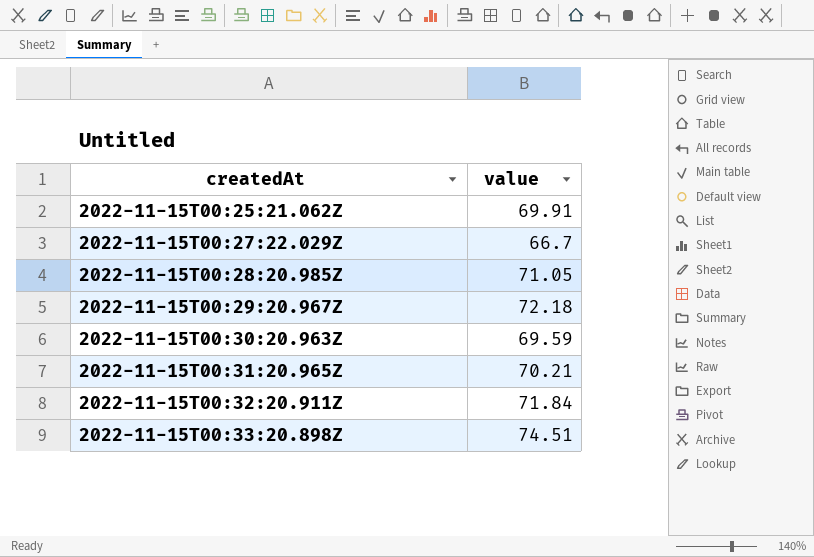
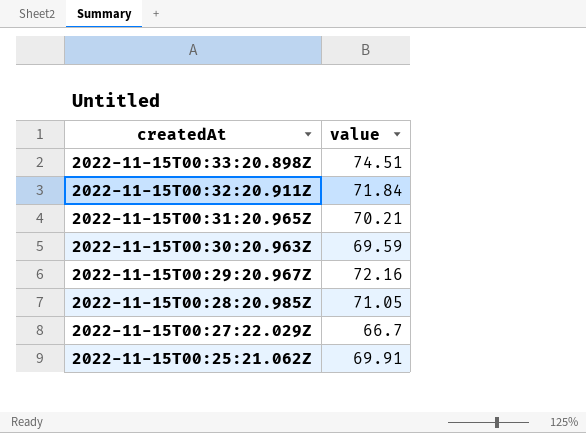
row order: createdAt ascending -> createdAt descending
2022-11-15T00:29:20.967Z | value: 72.18 -> 72.16

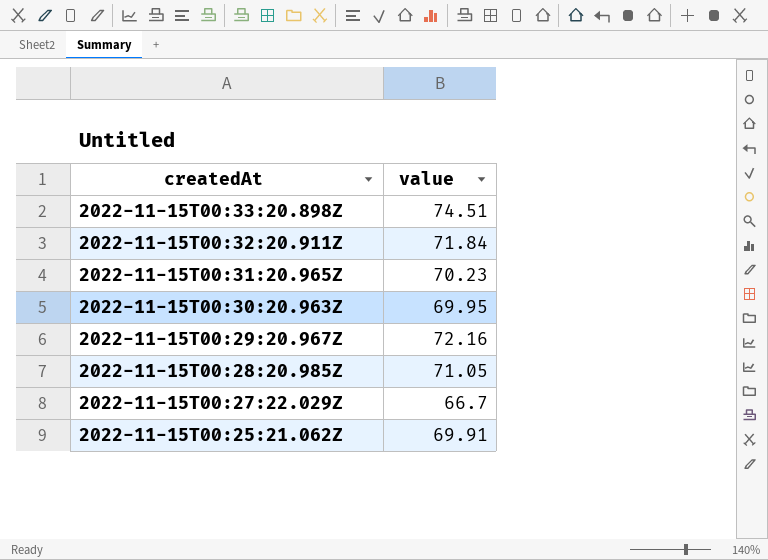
2022-11-15T00:31:20.965Z | value: 70.21 -> 70.23
2022-11-15T00:30:20.963Z | value: 69.59 -> 69.95

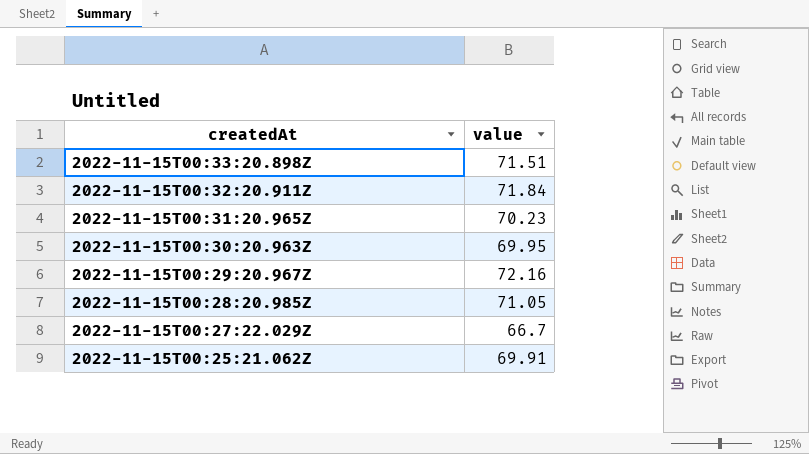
2022-11-15T00:33:20.898Z | value: 74.51 -> 71.51

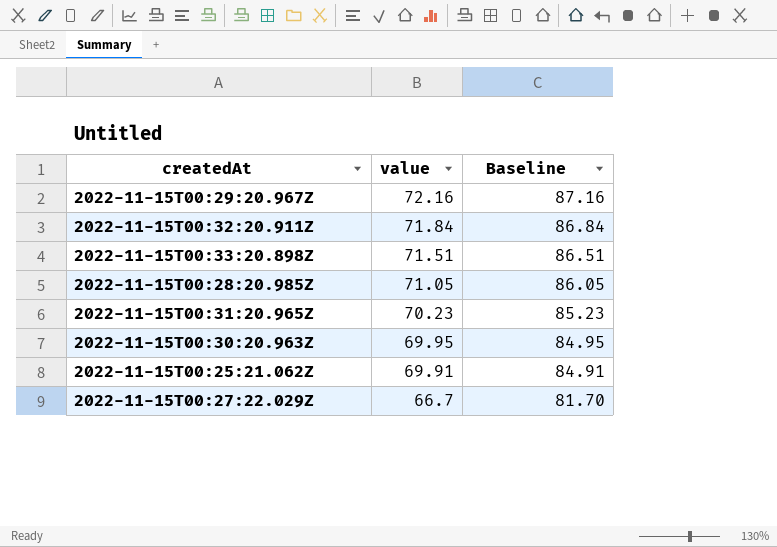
row order: createdAt descending -> value descending
column Baseline | formula: none -> [value] + 15

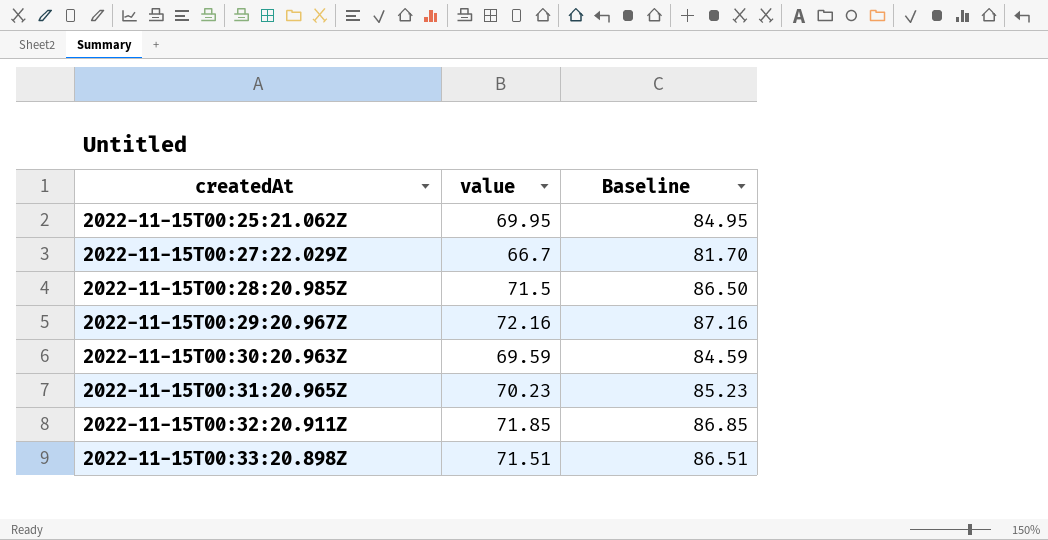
row order: value descending -> createdAt ascending
2022-11-15T00:25:21.062Z | value: 69.91 -> 69.95
2022-11-15T00:25:21.062Z | Baseline: 84.91 -> 84.95
2022-11-15T00:28:20.985Z | value: 71.05 -> 71.5
2022-11-15T00:28:20.985Z | Baseline: 86.05 -> 86.50
2022-11-15T00:30:20.963Z | value: 69.95 -> 69.59
2022-11-15T00:30:20.963Z | Baseline: 84.95 -> 84.59
2022-11-15T00:32:20.911Z | value: 71.84 -> 71.85
2022-11-15T00:32:20.911Z | Baseline: 86.84 -> 86.85

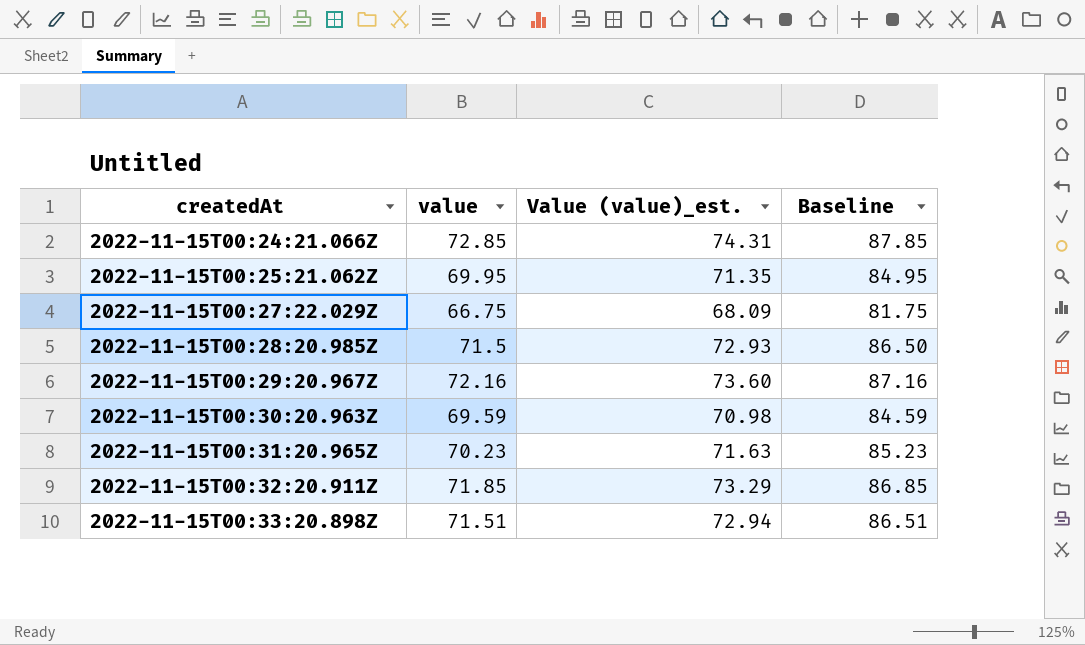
column Value (value)_est. | formula: none -> [value] * 1.02
row 2022-11-15T00:24:21.066Z: none -> 72.85 | 74.31 | 87.85
2022-11-15T00:27:22.029Z | value: 66.7 -> 66.75
2022-11-15T00:27:22.029Z | Baseline: 81.70 -> 81.75

